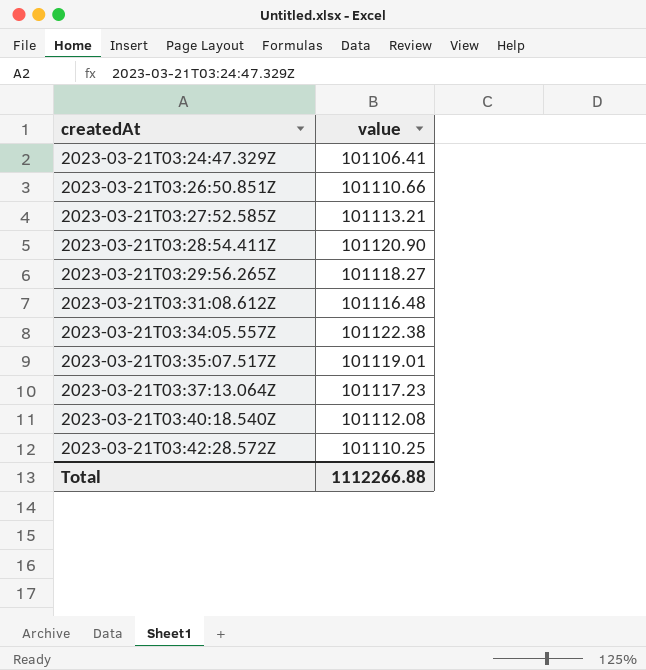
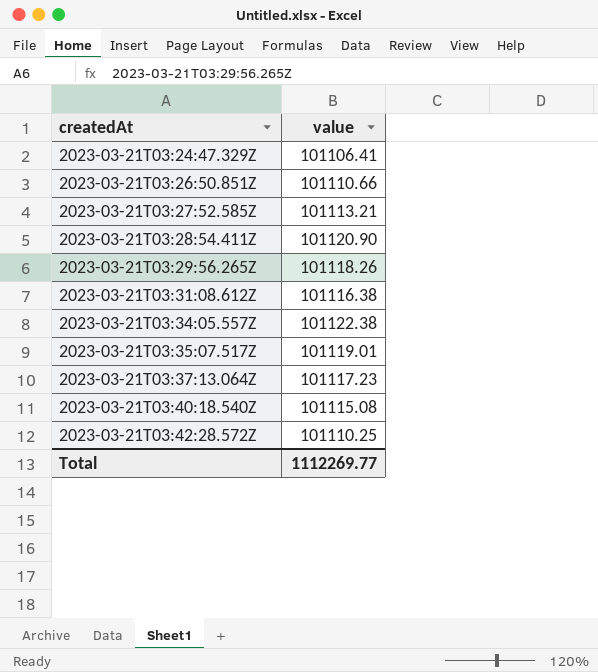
2023-03-21T03:29:56.265Z | value: 101118.27 -> 101118.26
2023-03-21T03:31:08.612Z | value: 101116.48 -> 101116.38
2023-03-21T03:40:18.540Z | value: 101112.08 -> 101115.08
Total | value: 1112266.88 -> 1112269.77

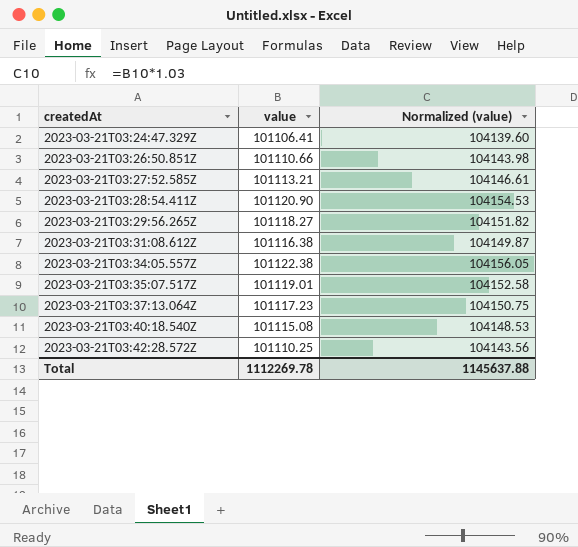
column Normalized (value) | formula: none -> [value] * 1.03
2023-03-21T03:29:56.265Z | value: 101118.26 -> 101118.27
Total | value: 1112269.77 -> 1112269.78

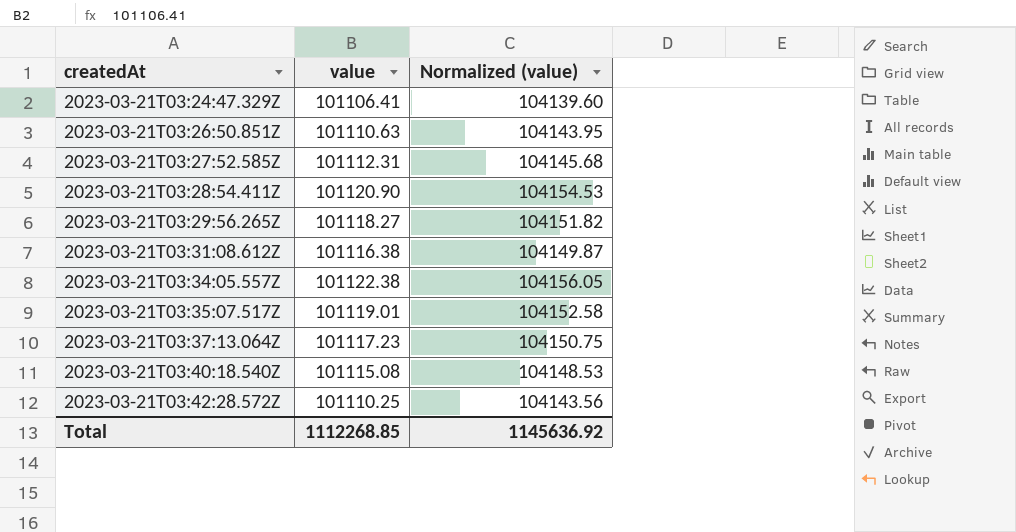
2023-03-21T03:26:50.851Z | value: 101110.66 -> 101110.63
2023-03-21T03:26:50.851Z | Normalized (value): 104143.98 -> 104143.95
2023-03-21T03:27:52.585Z | value: 101113.21 -> 101112.31
2023-03-21T03:27:52.585Z | Normalized (value): 104146.61 -> 104145.68
Total | value: 1112269.78 -> 1112268.85
Total | Normalized (value): 1145637.88 -> 1145636.92

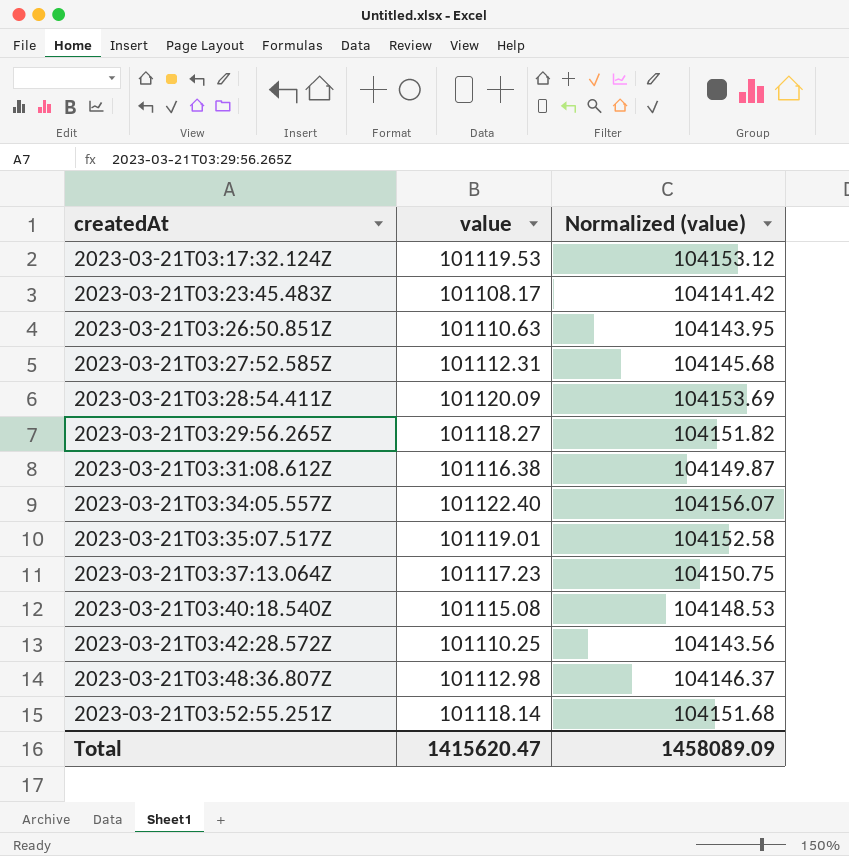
row 2023-03-21T03:24:47.329Z: 101106.41 | 104139.60 -> none
row 2023-03-21T03:17:32.124Z: none -> 101119.53 | 104153.12
row 2023-03-21T03:23:45.483Z: none -> 101108.17 | 104141.42
2023-03-21T03:28:54.411Z | value: 101120.90 -> 101120.09
2023-03-21T03:28:54.411Z | Normalized (value): 104154.53 -> 104153.69
2023-03-21T03:34:05.557Z | value: 101122.38 -> 101122.40
2023-03-21T03:34:05.557Z | Normalized (value): 104156.05 -> 104156.07
row 2023-03-21T03:48:36.807Z: none -> 101112.98 | 104146.37
row 2023-03-21T03:52:55.251Z: none -> 101118.14 | 104151.68
Total | value: 1112268.85 -> 1415620.47
Total | Normalized (value): 1145636.92 -> 1458089.09

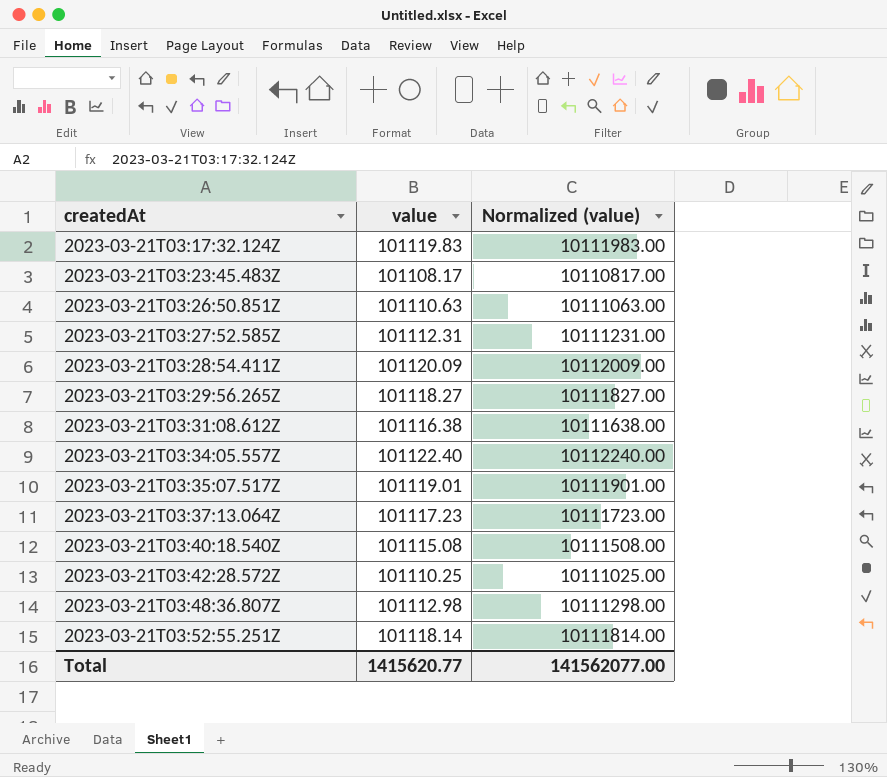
column Normalized (value) | formula: [value] * 1.03 -> [value] * 100
2023-03-21T03:17:32.124Z | value: 101119.53 -> 101119.83
Total | value: 1415620.47 -> 1415620.77
Total | Normalized (value): 1458089.09 -> 141562077.00

